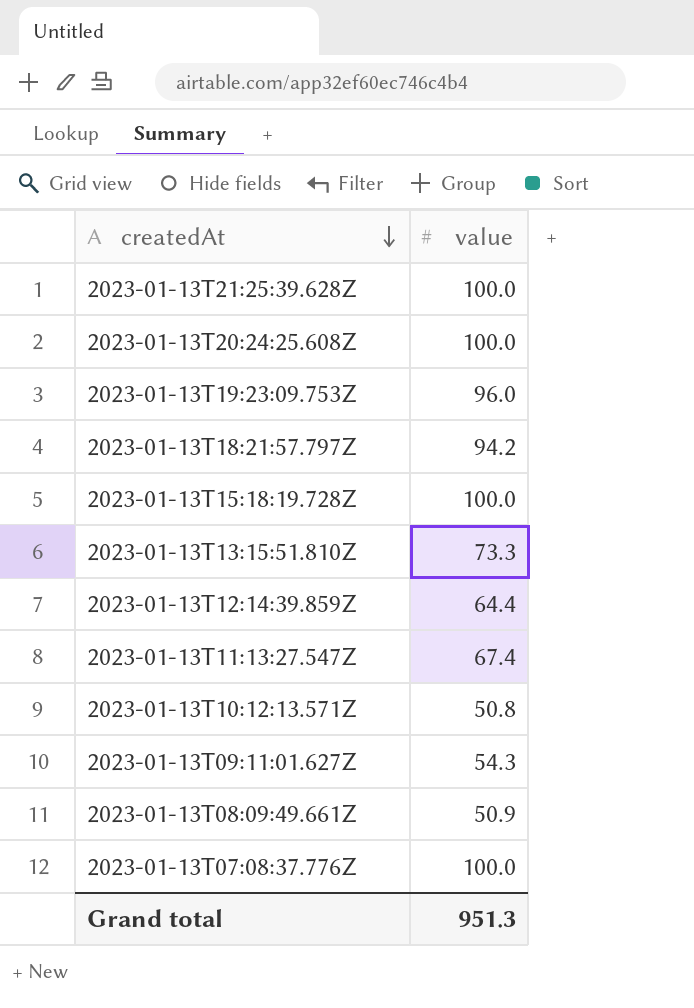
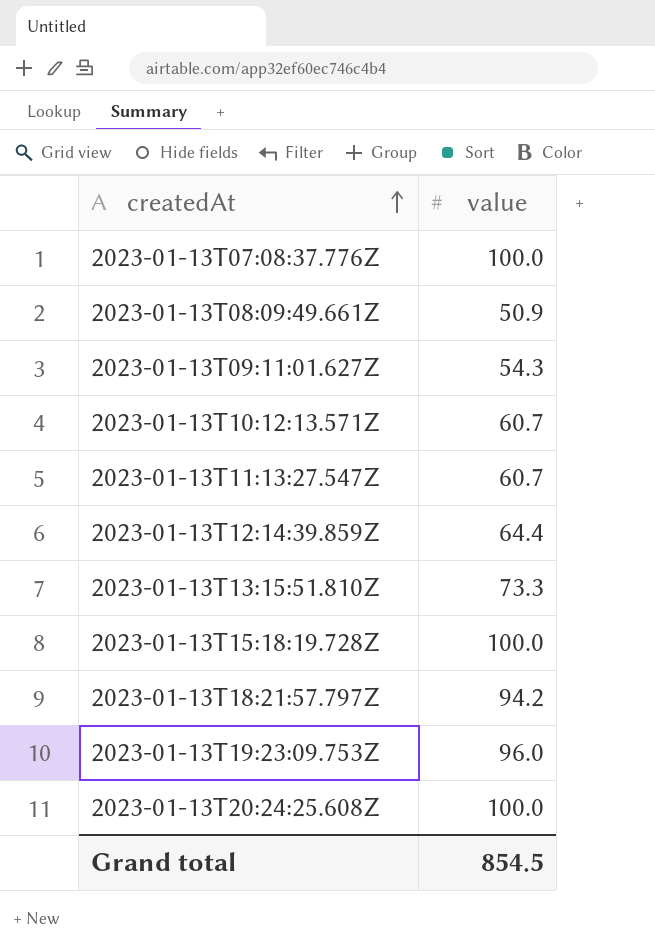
row order: createdAt descending -> createdAt ascending
row 2023-01-13T21:25:39.628Z: 100.0 -> none
2023-01-13T10:12:13.571Z | value: 50.8 -> 60.7
2023-01-13T11:13:27.547Z | value: 67.4 -> 60.7
Grand total | value: 951.3 -> 854.5

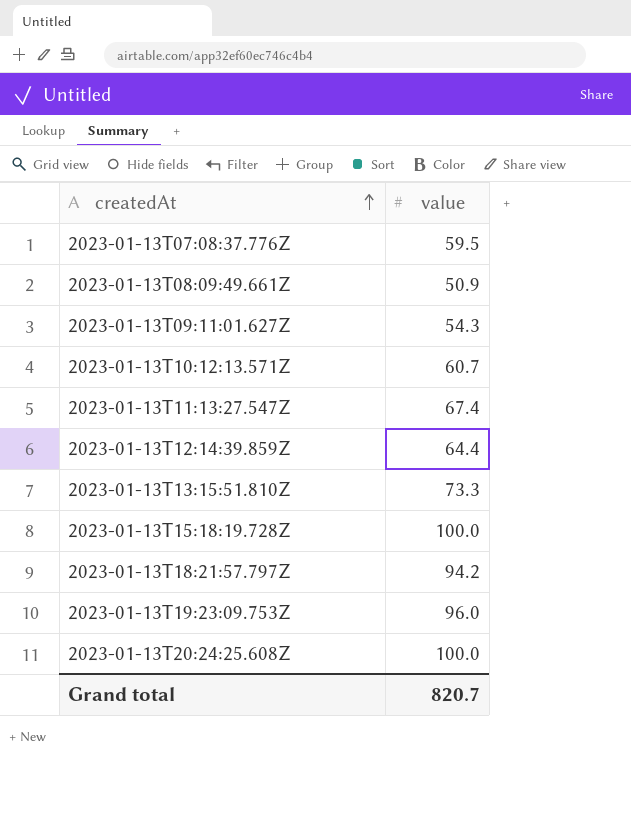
2023-01-13T07:08:37.776Z | value: 100.0 -> 59.5
2023-01-13T11:13:27.547Z | value: 60.7 -> 67.4
Grand total | value: 854.5 -> 820.7

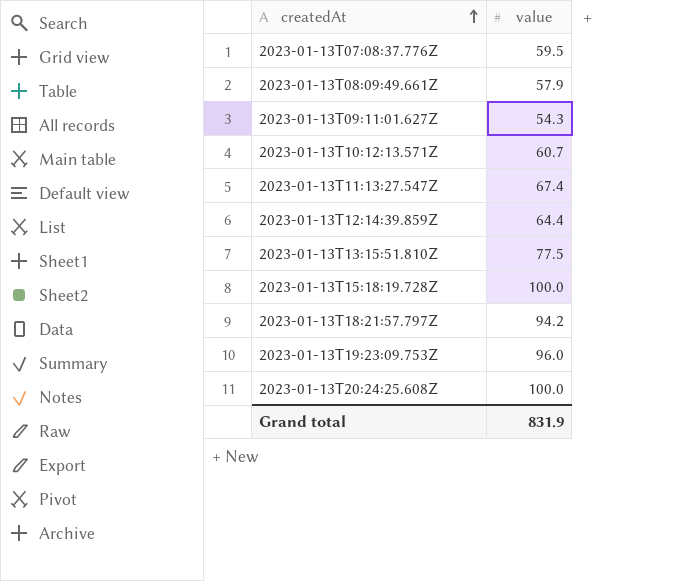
2023-01-13T08:09:49.661Z | value: 50.9 -> 57.9
2023-01-13T13:15:51.810Z | value: 73.3 -> 77.5
Grand total | value: 820.7 -> 831.9

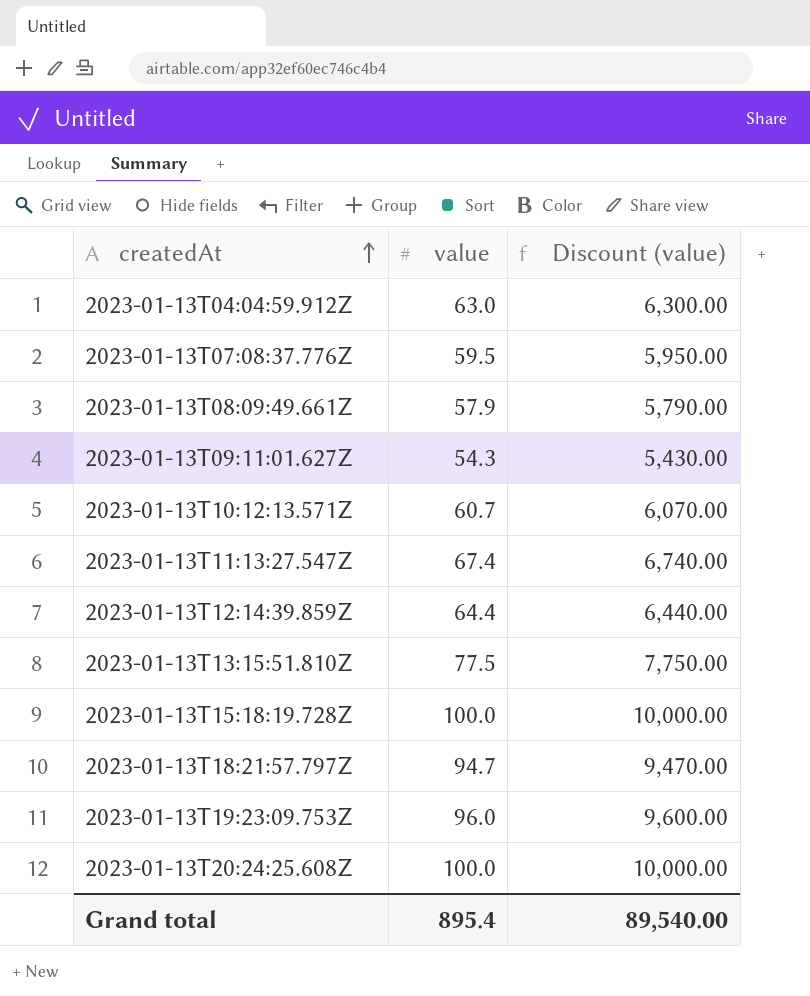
column Discount (value) | formula: none -> [value] * 100
row 2023-01-13T04:04:59.912Z: none -> 63.0 | 6,300.00
2023-01-13T18:21:57.797Z | value: 94.2 -> 94.7
Grand total | value: 831.9 -> 895.4

